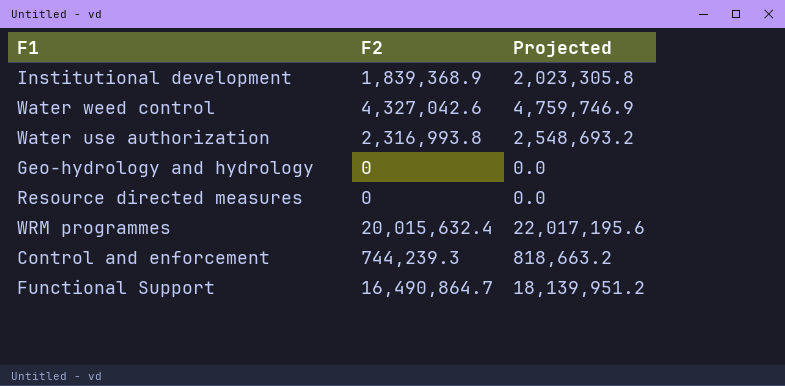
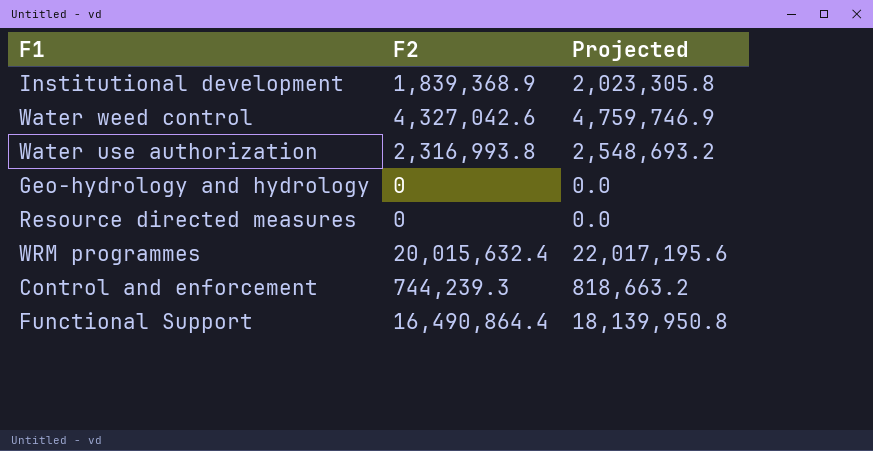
Functional Support | F2: 16,490,864.7 -> 16,490,864.4
Functional Support | Projected: 18,139,951.2 -> 18,139,950.8

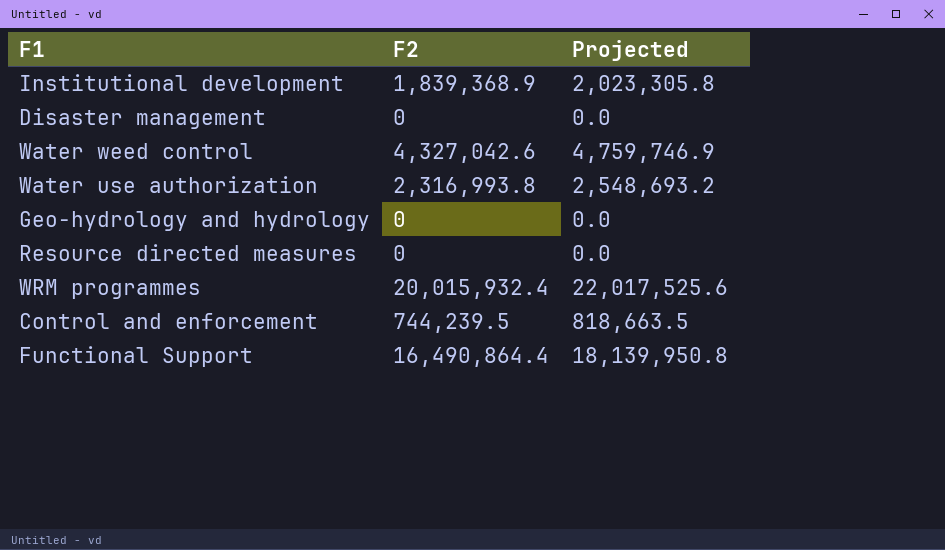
row Disaster management: none -> 0 | 0.0
WRM programmes | F2: 20,015,632.4 -> 20,015,932.4
WRM programmes | Projected: 22,017,195.6 -> 22,017,525.6
Control and enforcement | F2: 744,239.3 -> 744,239.5
Control and enforcement | Projected: 818,663.2 -> 818,663.5

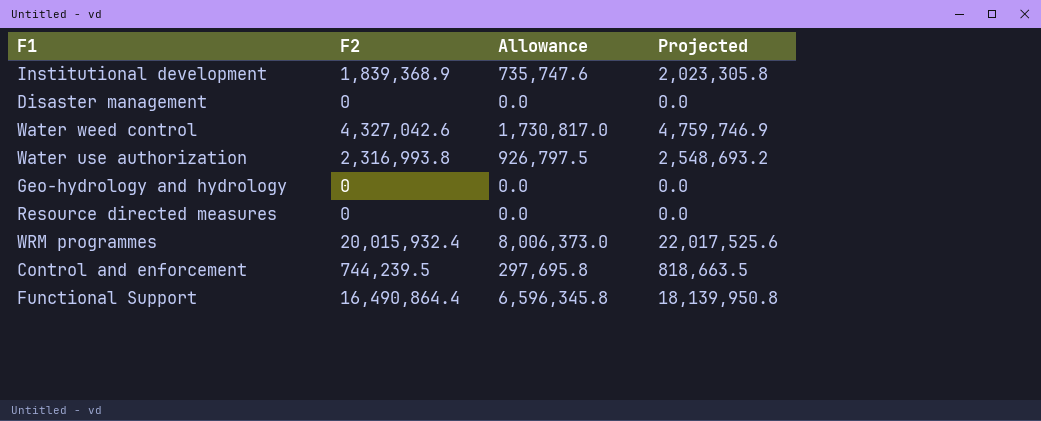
column Allowance | formula: none -> [F2] * 0.4

